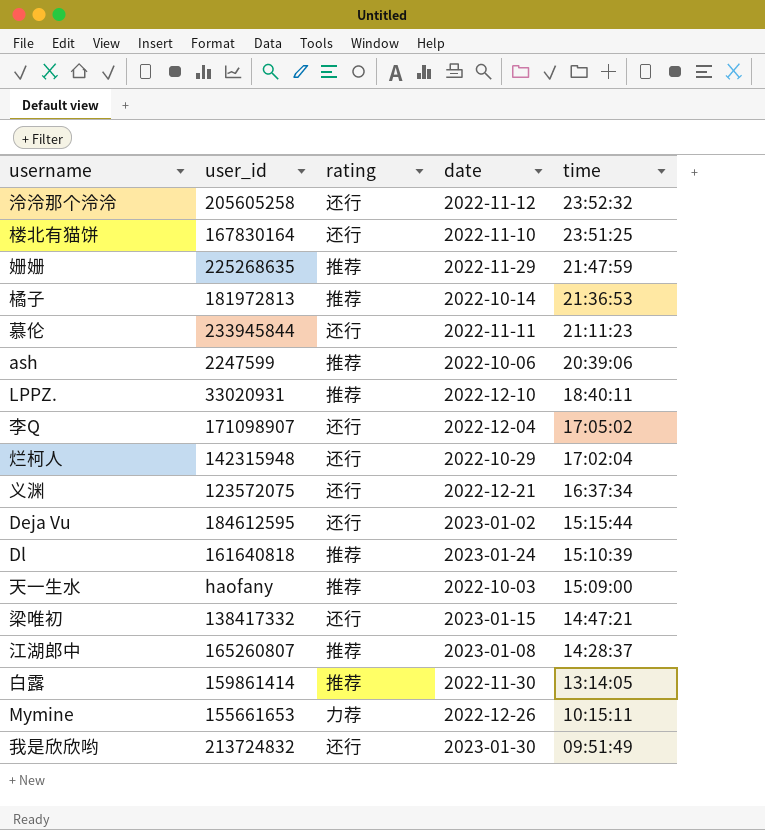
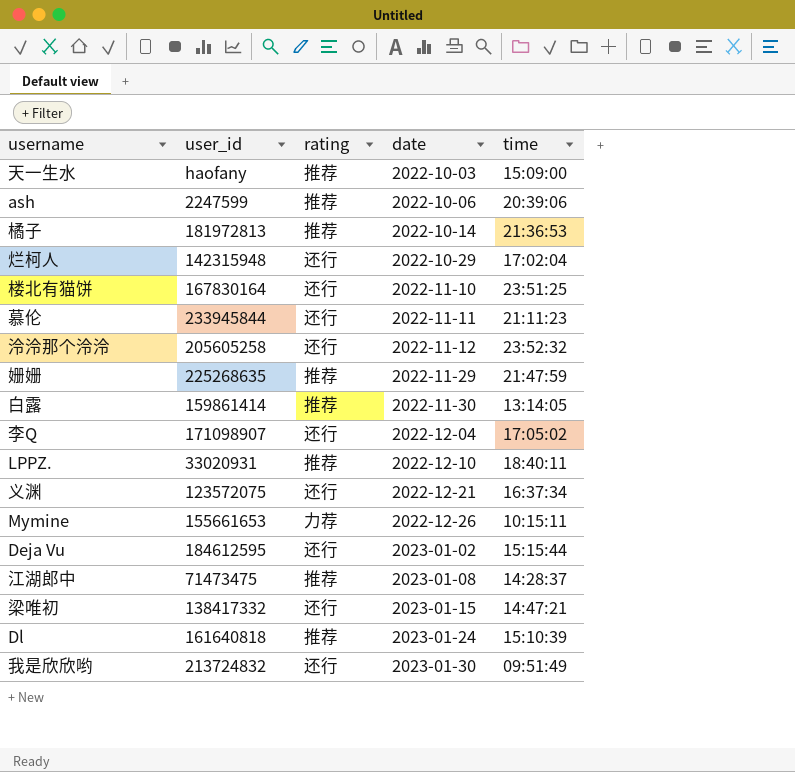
row order: time descending -> date ascending
江湖郎中 | user_id: 165260807 -> 71473475

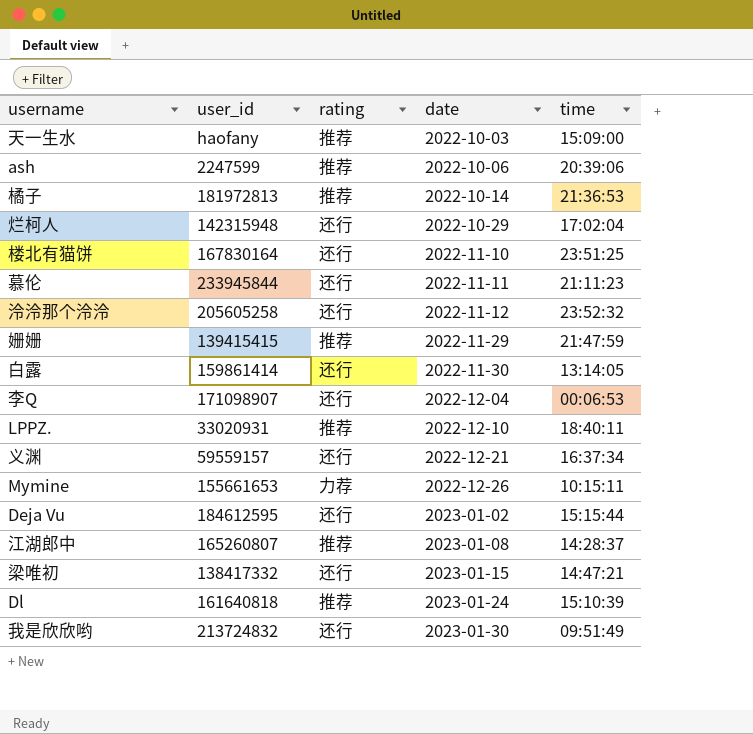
姗姗 | user_id: 225268635 -> 139415415
白露 | rating: 推荐 -> 还行
李Q | time: 17:05:02 -> 00:06:53
义渊 | user_id: 123572075 -> 59559157
江湖郎中 | user_id: 71473475 -> 165260807

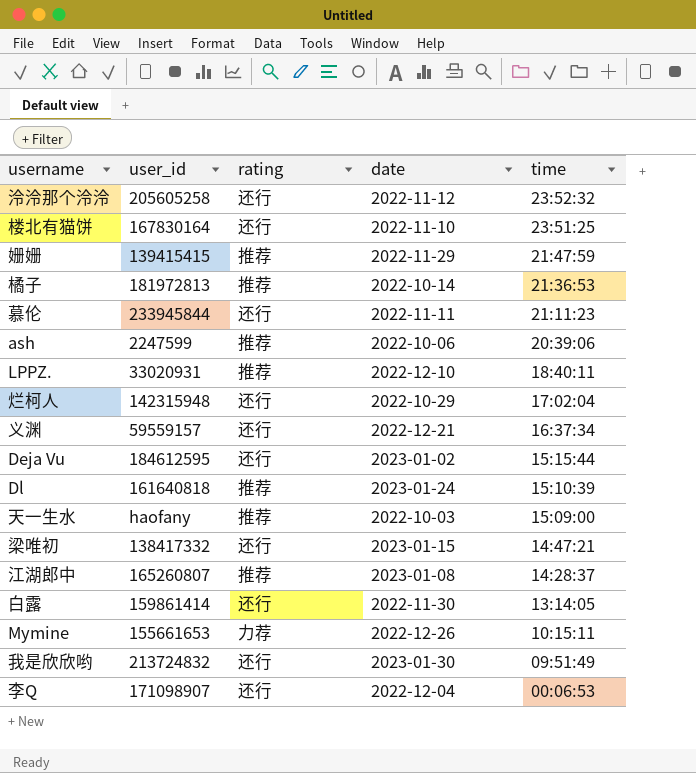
row order: date ascending -> time descending

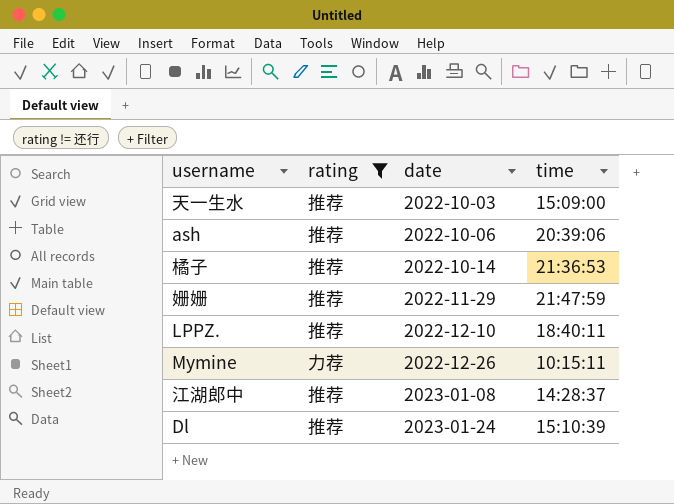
filter: none -> rating != 还行
row order: time descending -> date ascending
column user_id | position: 2 -> none

